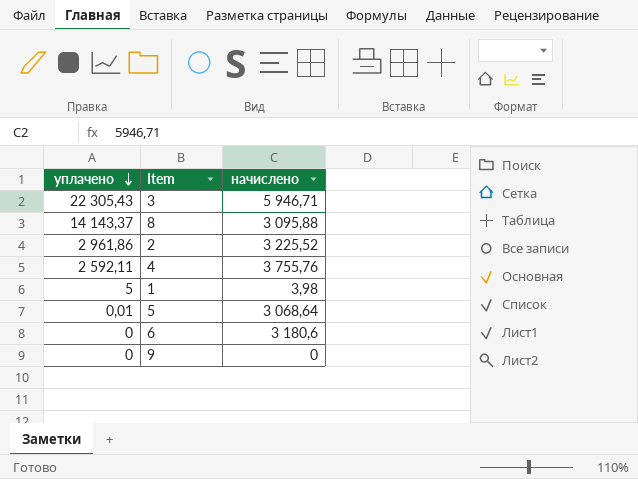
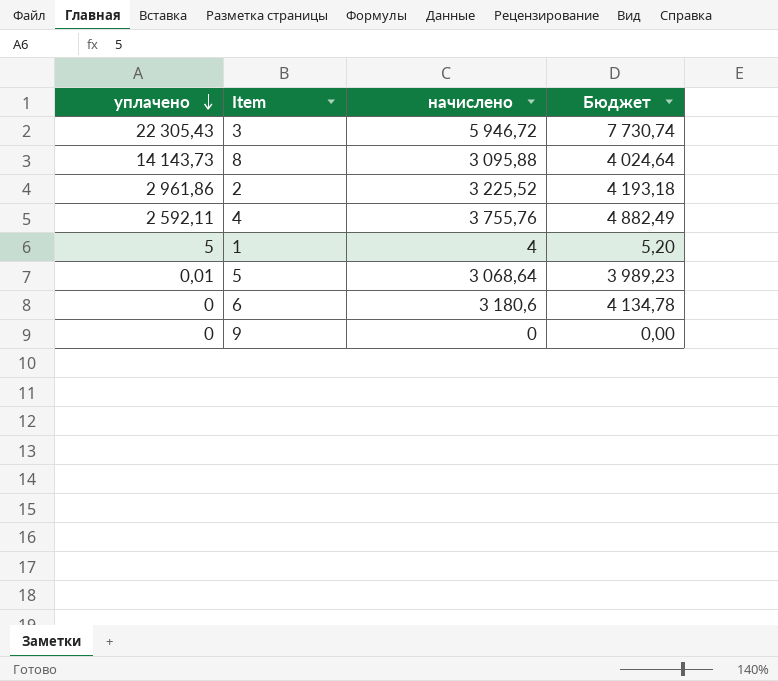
column Бюджет | formula: none -> [начислено] * 1,3
3 | начислено: 5 946,71 -> 5 946,72
8 | уплачено: 14 143,37 -> 14 143,73
1 | начислено: 3,98 -> 4

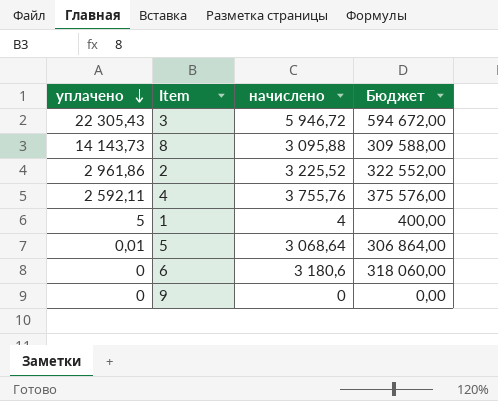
column Бюджет | formula: [начислено] * 1,3 -> [начислено] * 100

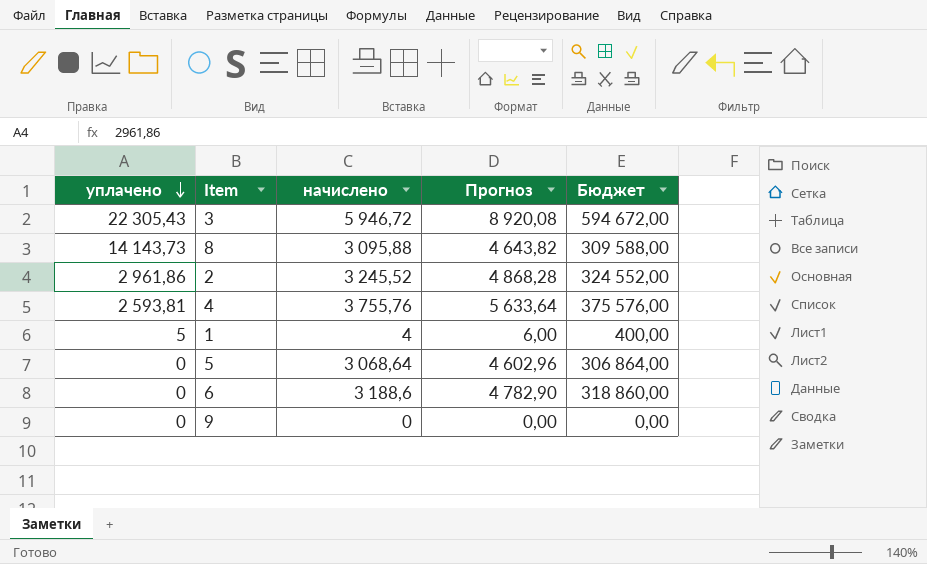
column Прогноз | formula: none -> [начислено] * 1,5
2 | начислено: 3 225,52 -> 3 245,52
2 | Бюджет: 322 552,00 -> 324 552,00
4 | уплачено: 2 592,11 -> 2 593,81
5 | уплачено: 0,01 -> 0
6 | начислено: 3 180,6 -> 3 188,6
6 | Бюджет: 318 060,00 -> 318 860,00

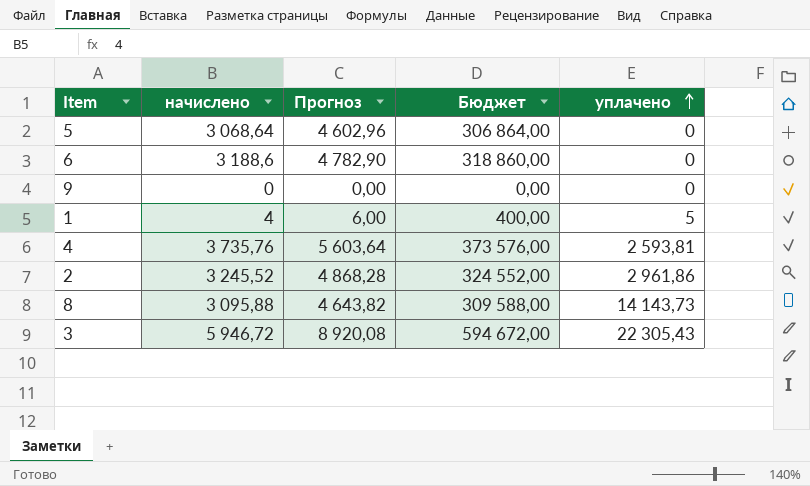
row order: уплачено descending -> уплачено ascending
column уплачено | position: 1 -> 5
4 | начислено: 3 755,76 -> 3 735,76
4 | Прогноз: 5 633,64 -> 5 603,64
4 | Бюджет: 375 576,00 -> 373 576,00

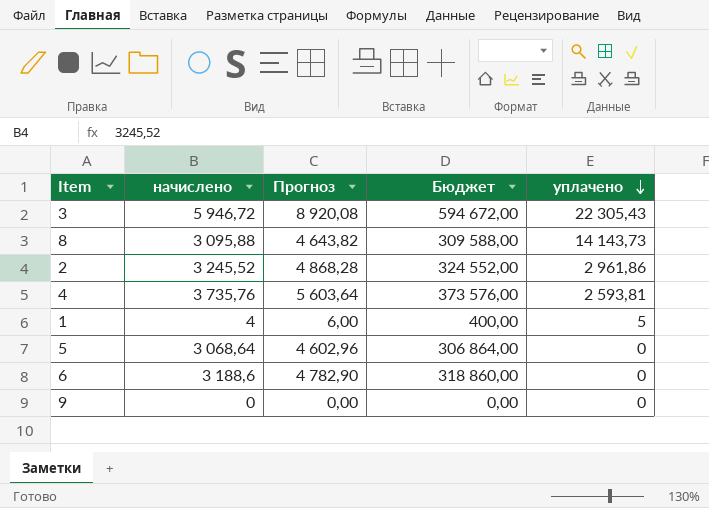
row order: уплачено ascending -> уплачено descending

